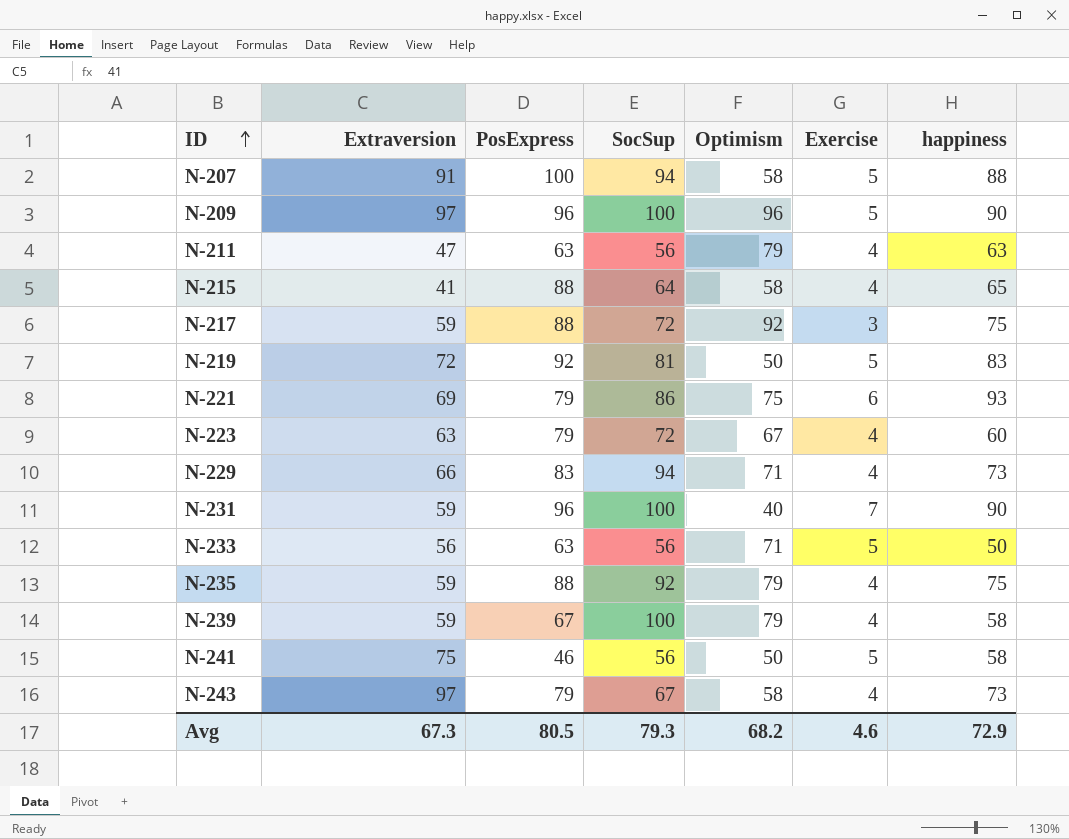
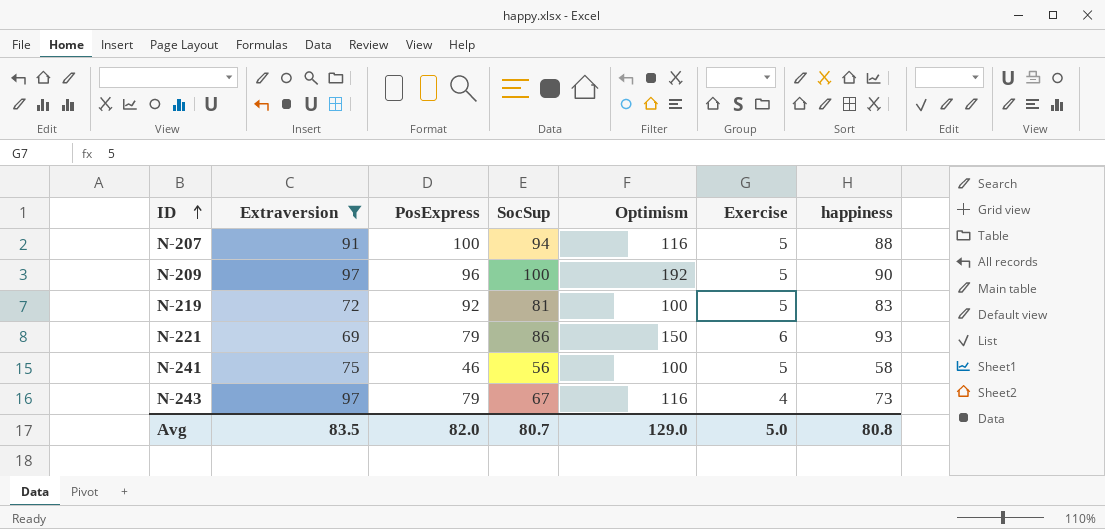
filter: none -> Extraversion >= 69
N-207 | Optimism: 58 -> 116
N-209 | Optimism: 96 -> 192
N-219 | Optimism: 50 -> 100
N-221 | Optimism: 75 -> 150
N-241 | Optimism: 50 -> 100
N-243 | Optimism: 58 -> 116
Avg | Extraversion: 67.3 -> 83.5
Avg | PosExpress: 80.5 -> 82.0
Avg | SocSup: 79.3 -> 80.7
Avg | Optimism: 68.2 -> 129.0
Avg | Exercise: 4.6 -> 5.0
Avg | happiness: 72.9 -> 80.8

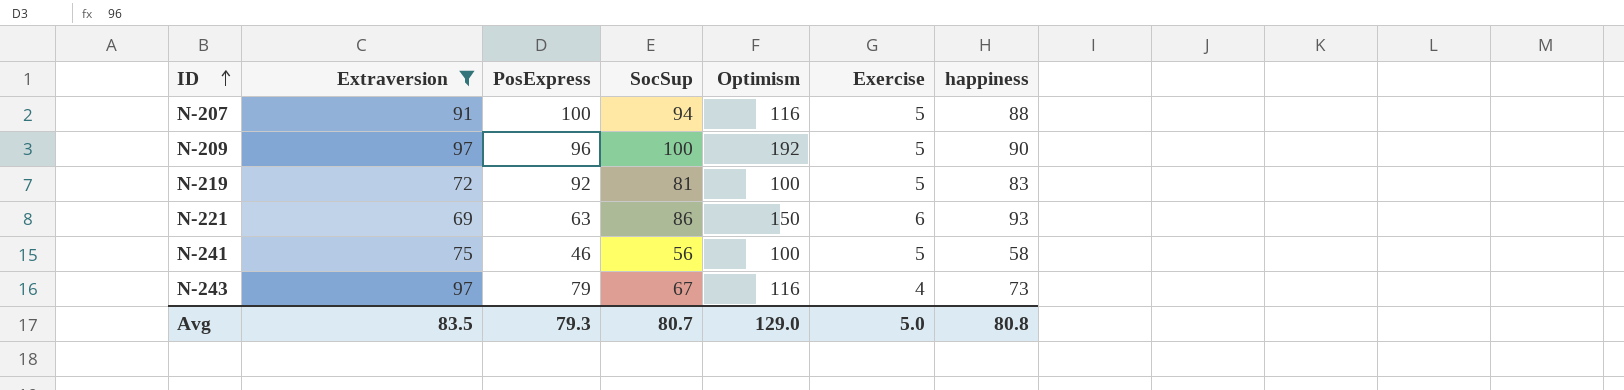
N-221 | PosExpress: 79 -> 63
Avg | PosExpress: 82.0 -> 79.3

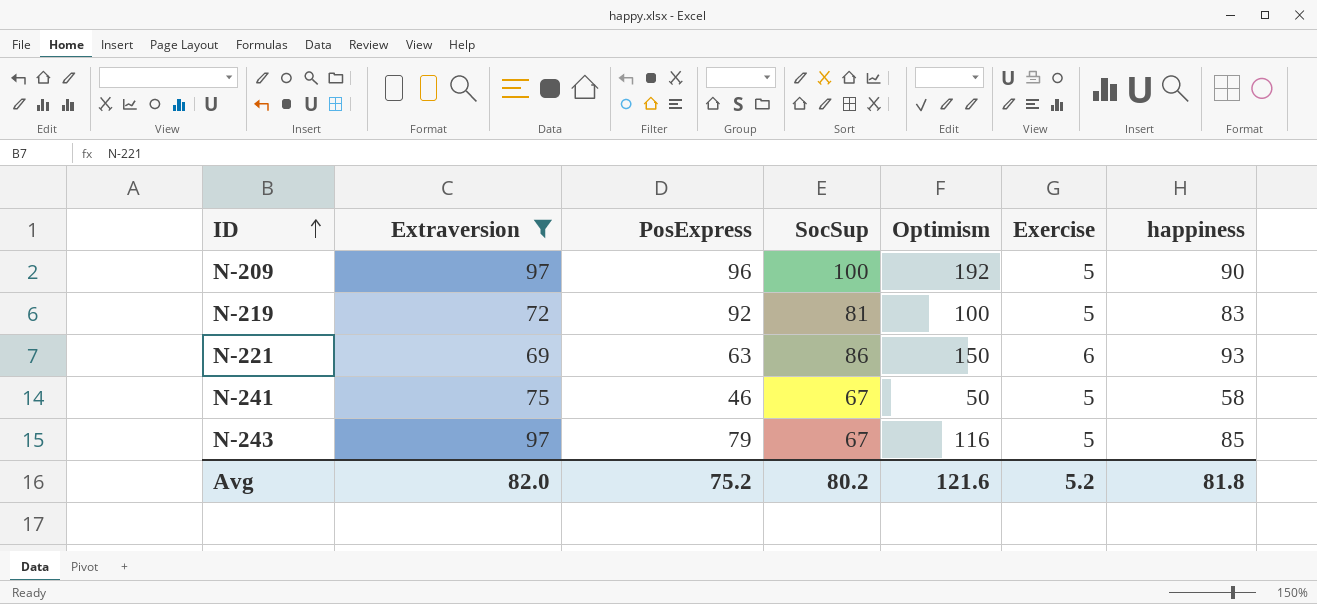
row N-207: 91 | 100 | 94 | 116 | 5 | 88 -> none
N-241 | SocSup: 56 -> 67
N-241 | Optimism: 100 -> 50
N-243 | Exercise: 4 -> 5
N-243 | happiness: 73 -> 85
Avg | Extraversion: 83.5 -> 82.0
Avg | PosExpress: 79.3 -> 75.2
Avg | SocSup: 80.7 -> 80.2
Avg | Optimism: 129.0 -> 121.6
Avg | Exercise: 5.0 -> 5.2
Avg | happiness: 80.8 -> 81.8

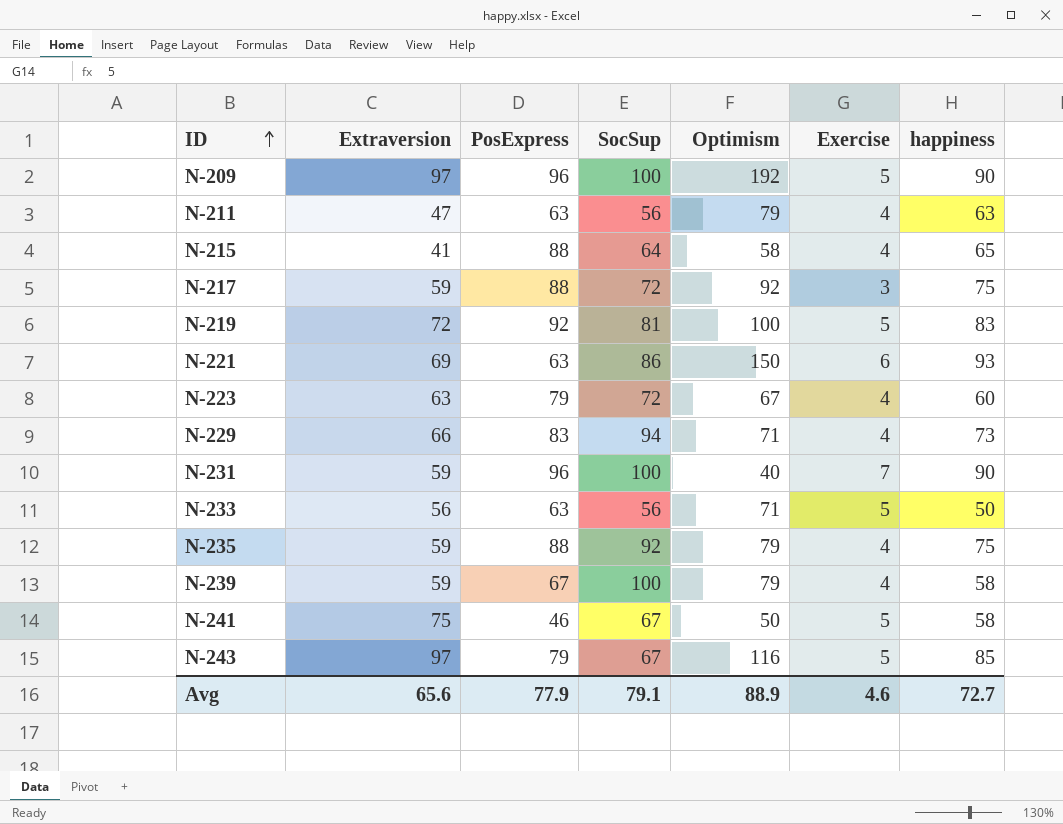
filter: Extraversion >= 69 -> none
Avg | Extraversion: 82.0 -> 65.6
Avg | PosExpress: 75.2 -> 77.9
Avg | SocSup: 80.2 -> 79.1
Avg | Optimism: 121.6 -> 88.9
Avg | Exercise: 5.2 -> 4.6
Avg | happiness: 81.8 -> 72.7

